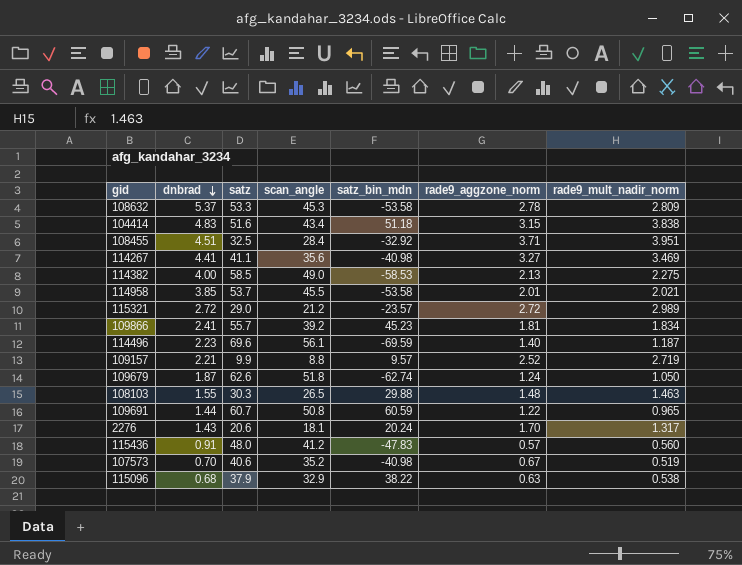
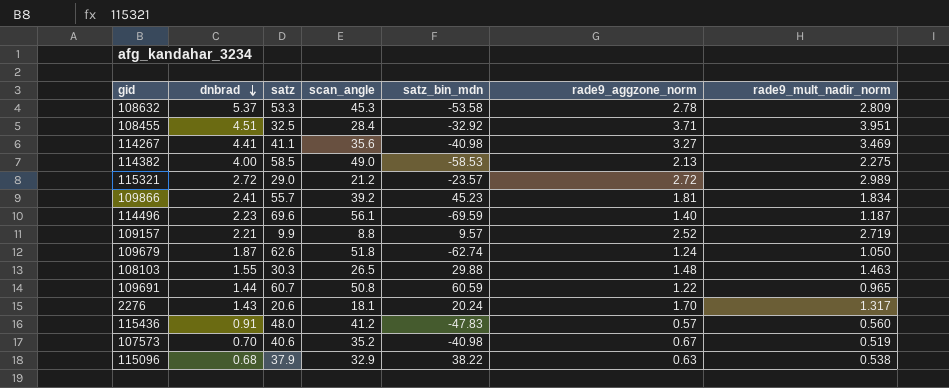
row 104414: 4.83 | 51.6 | 43.4 | 51.18 | 3.15 | 3.838 -> none
row 114958: 3.85 | 53.7 | 45.5 | -53.58 | 2.01 | 2.021 -> none

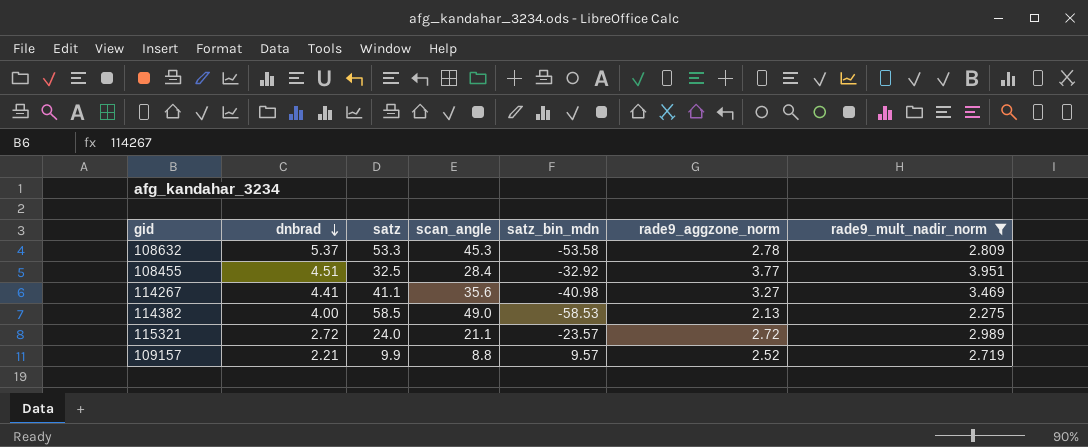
filter: none -> rade9_mult_nadir_norm >= 2.275
108455 | rade9_aggzone_norm: 3.71 -> 3.77
115321 | satz: 29.0 -> 24.0
115321 | scan_angle: 21.2 -> 21.1

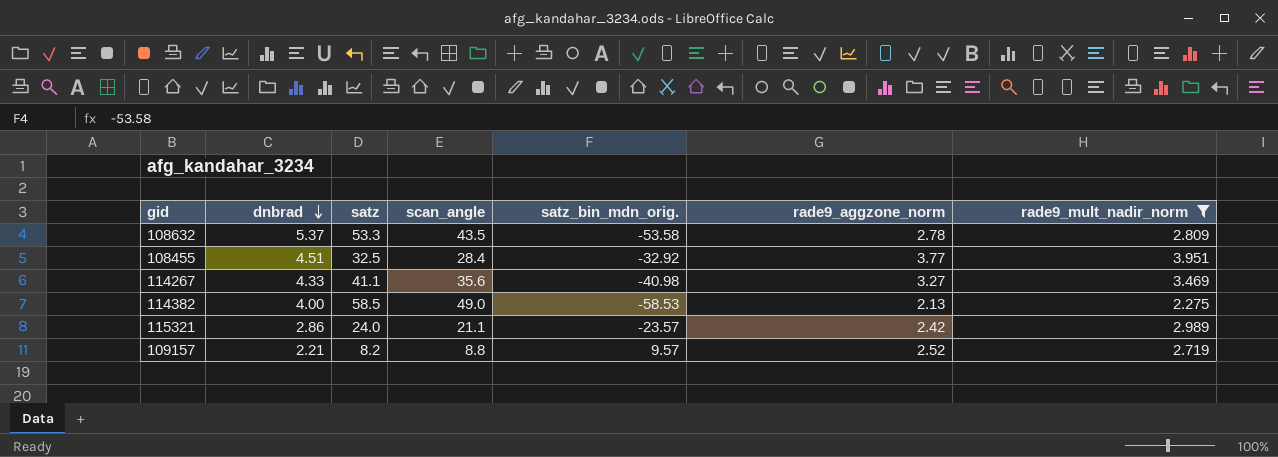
column name: satz_bin_mdn -> satz_bin_mdn_orig.
108632 | scan_angle: 45.3 -> 43.5
114267 | dnbrad: 4.41 -> 4.33
115321 | dnbrad: 2.72 -> 2.86
115321 | rade9_aggzone_norm: 2.72 -> 2.42
109157 | satz: 9.9 -> 8.2

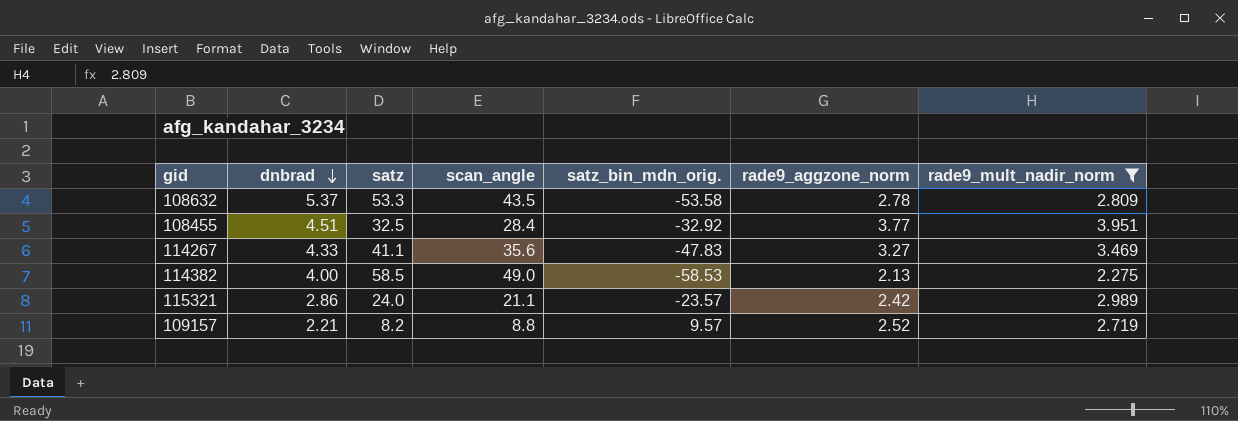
114267 | satz_bin_mdn_orig.: -40.98 -> -47.83

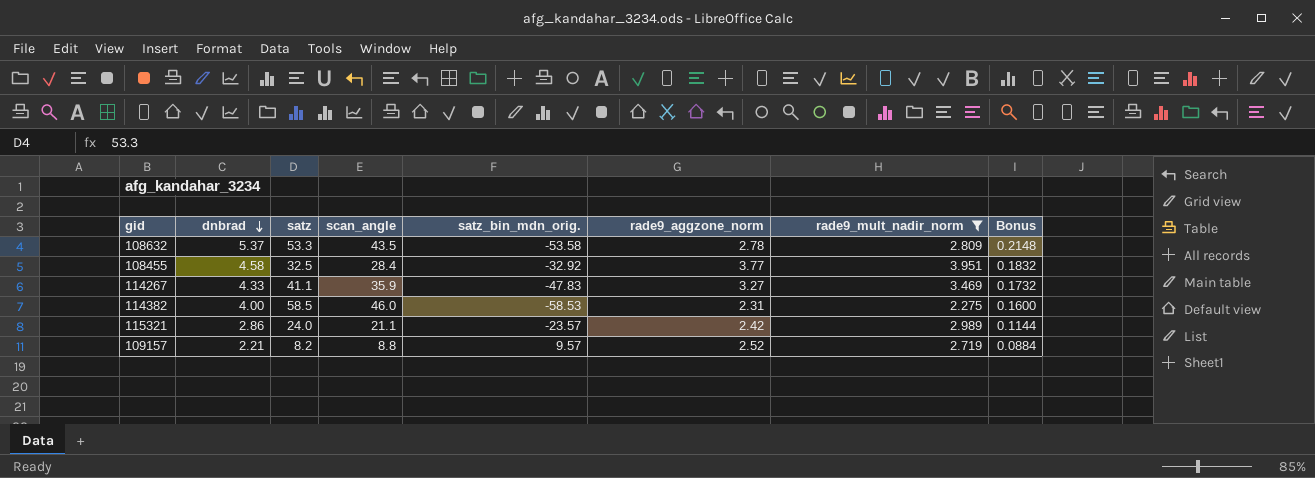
column Bonus | formula: none -> [dnbrad] * 0.04
108455 | dnbrad: 4.51 -> 4.58
114267 | scan_angle: 35.6 -> 35.9
114382 | scan_angle: 49.0 -> 46.0
114382 | rade9_aggzone_norm: 2.13 -> 2.31

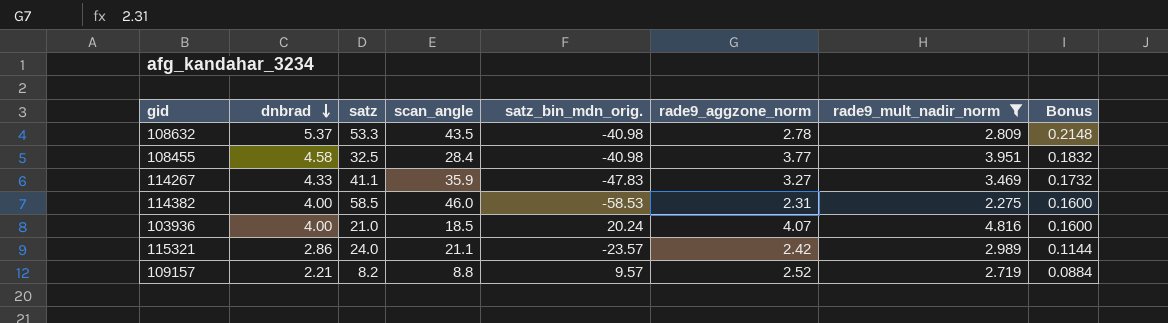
108632 | satz_bin_mdn_orig.: -53.58 -> -40.98
108455 | satz_bin_mdn_orig.: -32.92 -> -40.98
row 103936: none -> 4.00 | 21.0 | 18.5 | 20.24 | 4.07 | 4.816 | 0.1600

